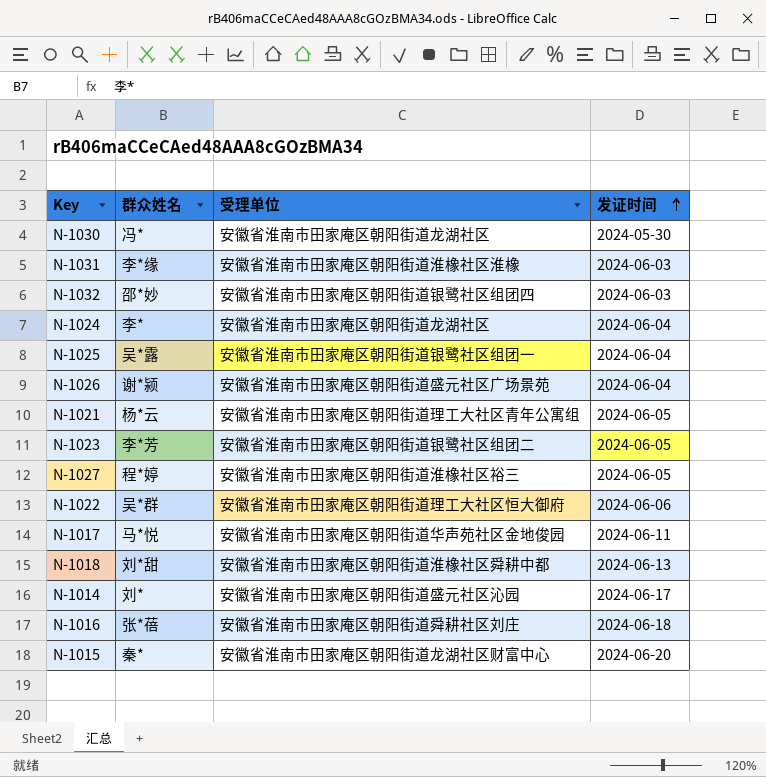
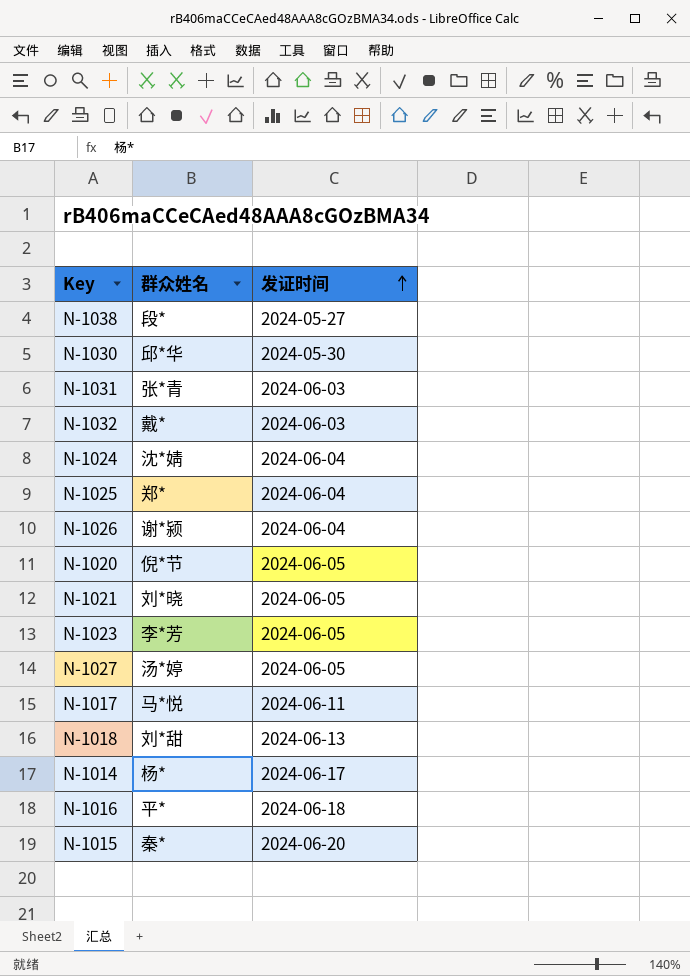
column 受理单位 | position: 3 -> none
row N-1022: 吴*群 | 安徽省淮南市田家庵区朝阳街道理工大社区恒大御府 | 2024-06-06 -> none
row N-1038: none -> 段* | 2024-05-27
N-1030 | 群众姓名: 冯* -> 邱*华
N-1031 | 群众姓名: 李*缘 -> 张*青
N-1032 | 群众姓名: 邵*妙 -> 戴*
N-1024 | 群众姓名: 李* -> 沈*婧
N-1025 | 群众姓名: 吴*露 -> 郑*
row N-1020: none -> 倪*节 | 2024-06-05
N-1021 | 群众姓名: 杨*云 -> 刘*晓
N-1027 | 群众姓名: 程*婷 -> 汤*婷
N-1014 | 群众姓名: 刘* -> 杨*
N-1016 | 群众姓名: 张*蓓 -> 平*

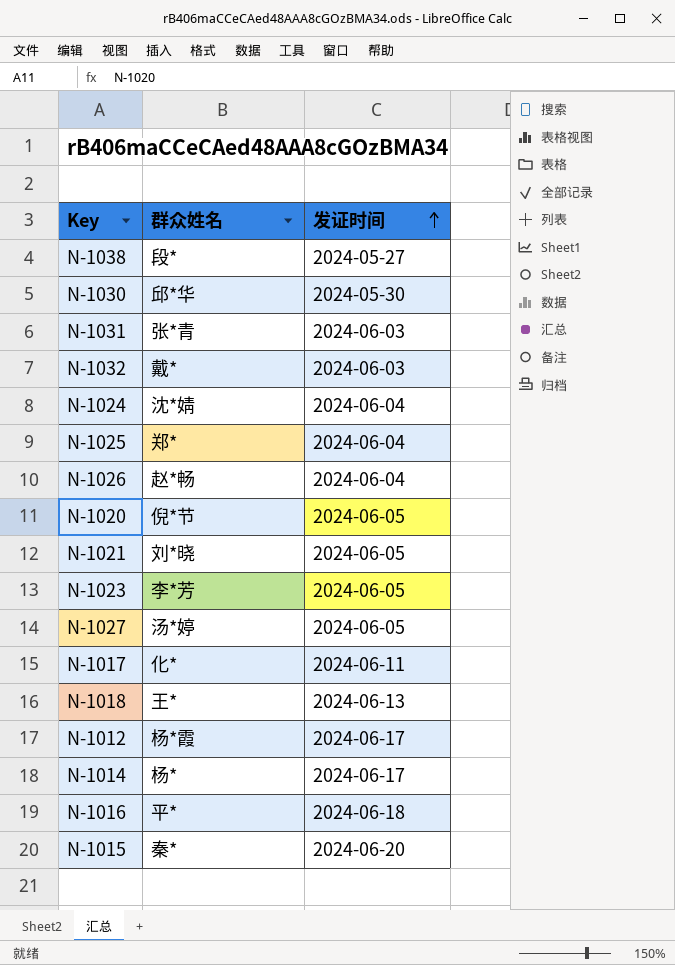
N-1026 | 群众姓名: 谢*颍 -> 赵*畅
N-1017 | 群众姓名: 马*悦 -> 化*
N-1018 | 群众姓名: 刘*甜 -> 王*
row N-1012: none -> 杨*霞 | 2024-06-17

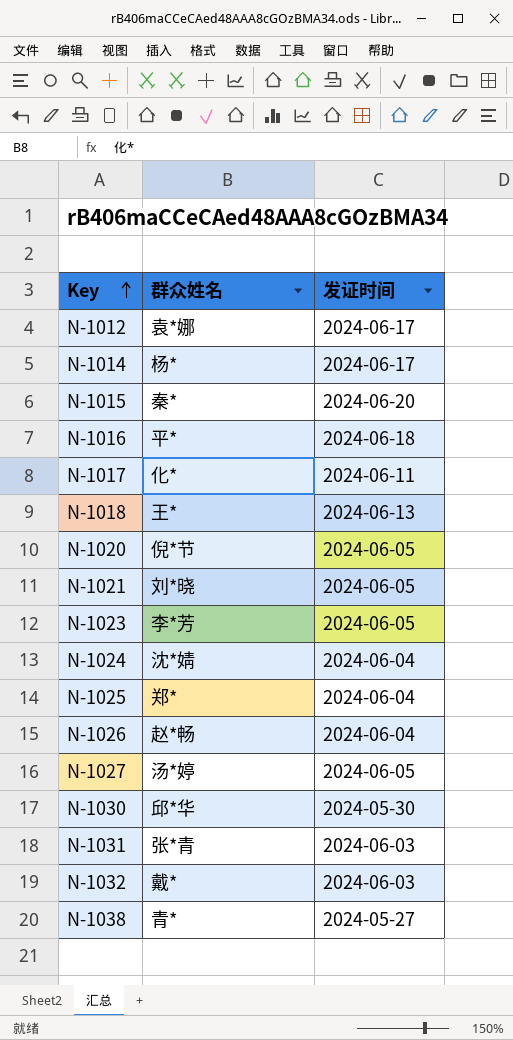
row order: 发证时间 ascending -> Key ascending
N-1012 | 群众姓名: 杨*霞 -> 袁*娜
N-1038 | 群众姓名: 段* -> 青*

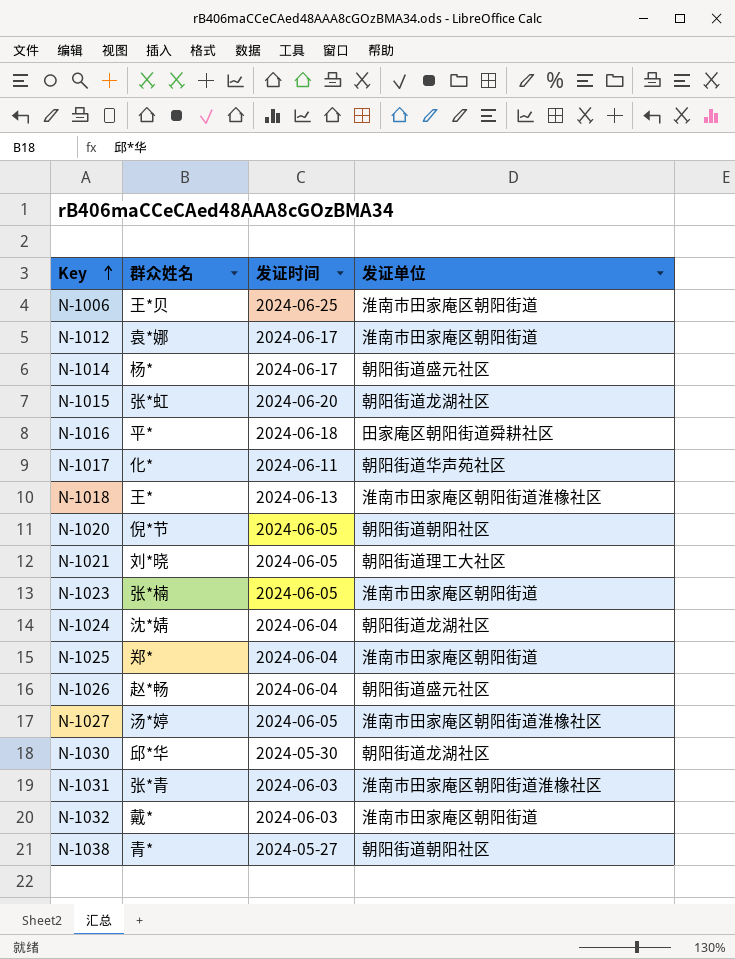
column 发证单位 | position: none -> 4
row N-1006: none -> 王*贝 | 2024-06-25 | 淮南市田家庵区朝阳街道
N-1015 | 群众姓名: 秦* -> 张*虹
N-1023 | 群众姓名: 李*芳 -> 张*楠

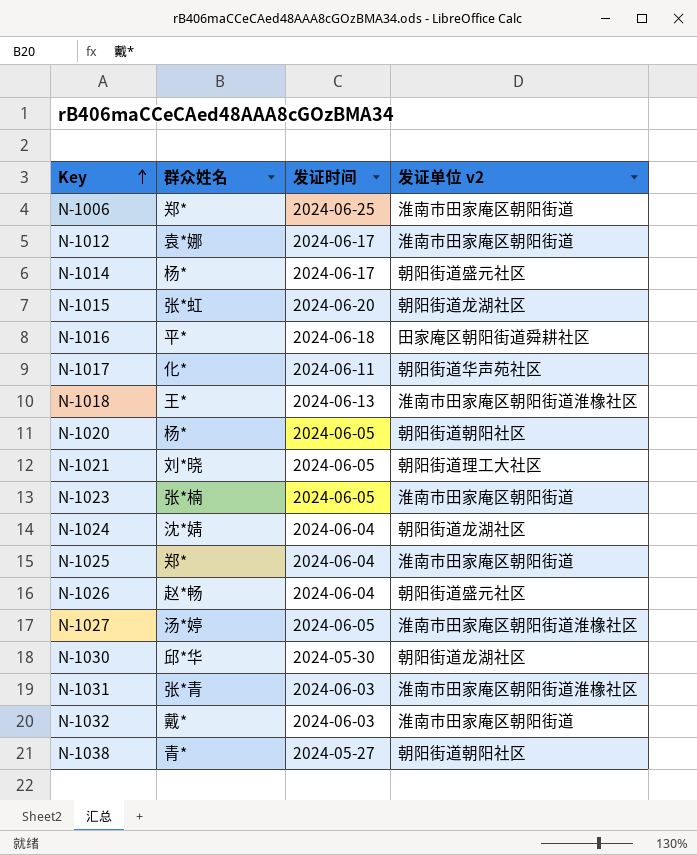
column name: 发证单位 -> 发证单位 v2
N-1006 | 群众姓名: 王*贝 -> 郑*
N-1020 | 群众姓名: 倪*节 -> 杨*

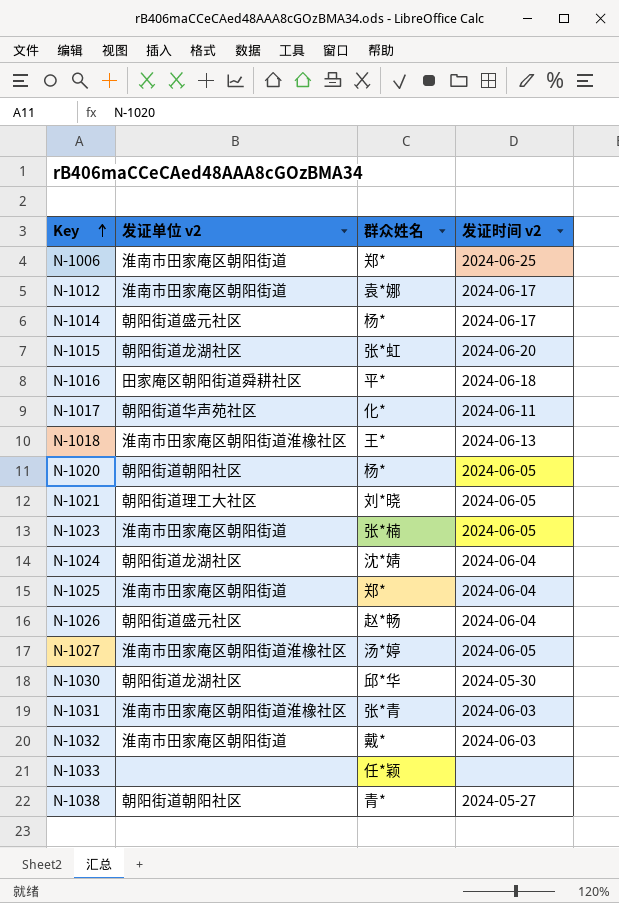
column 发证单位 v2 | position: 4 -> 2
column name: 发证时间 -> 发证时间 v2
row N-1033: none -> none | 任*颖 | none

